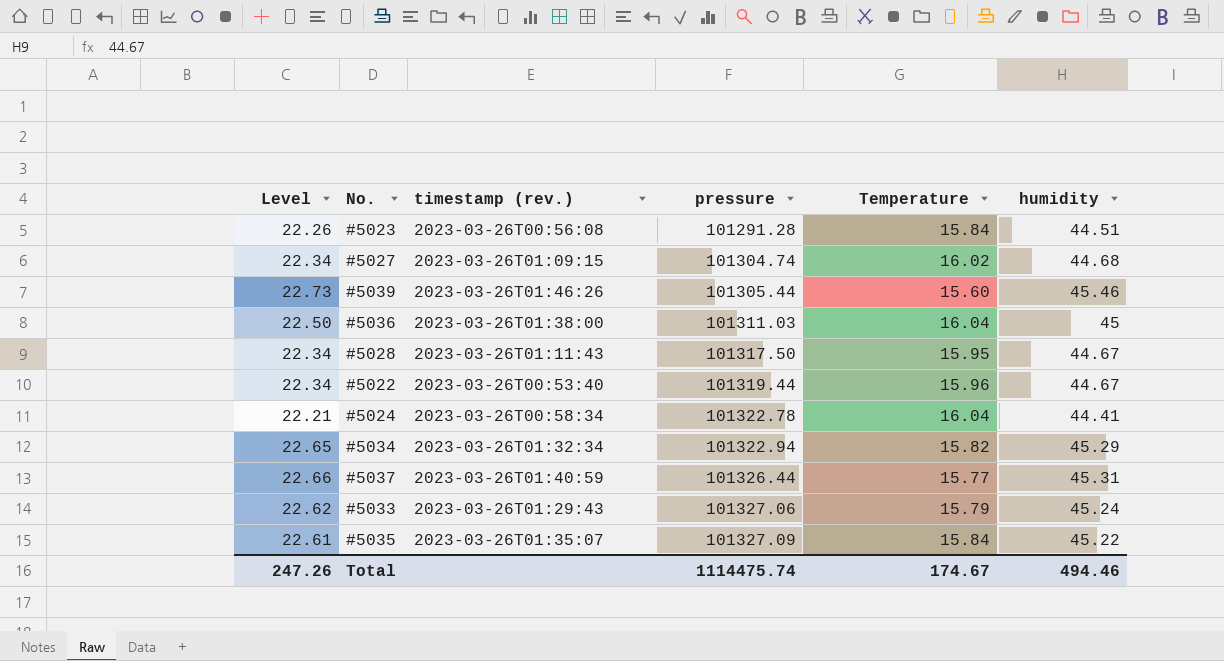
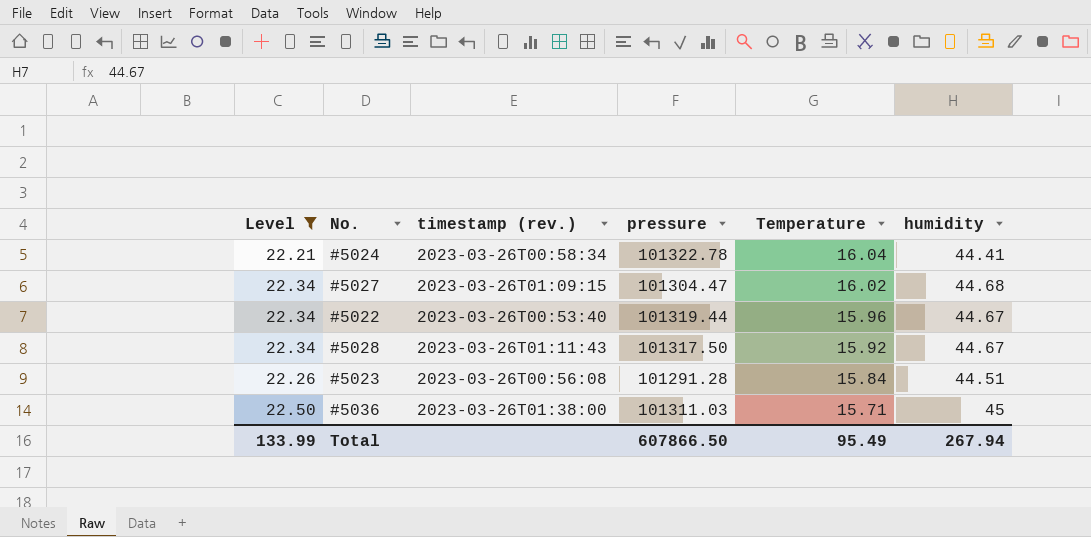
filter: none -> Level <= 22.50
row order: pressure ascending -> Temperature descending
#5027 | pressure: 101304.74 -> 101304.47
#5028 | Temperature: 15.95 -> 15.92
#5036 | Temperature: 16.04 -> 15.71
Total | Level: 247.26 -> 133.99
Total | pressure: 1114475.74 -> 607866.50
Total | Temperature: 174.67 -> 95.49
Total | humidity: 494.46 -> 267.94

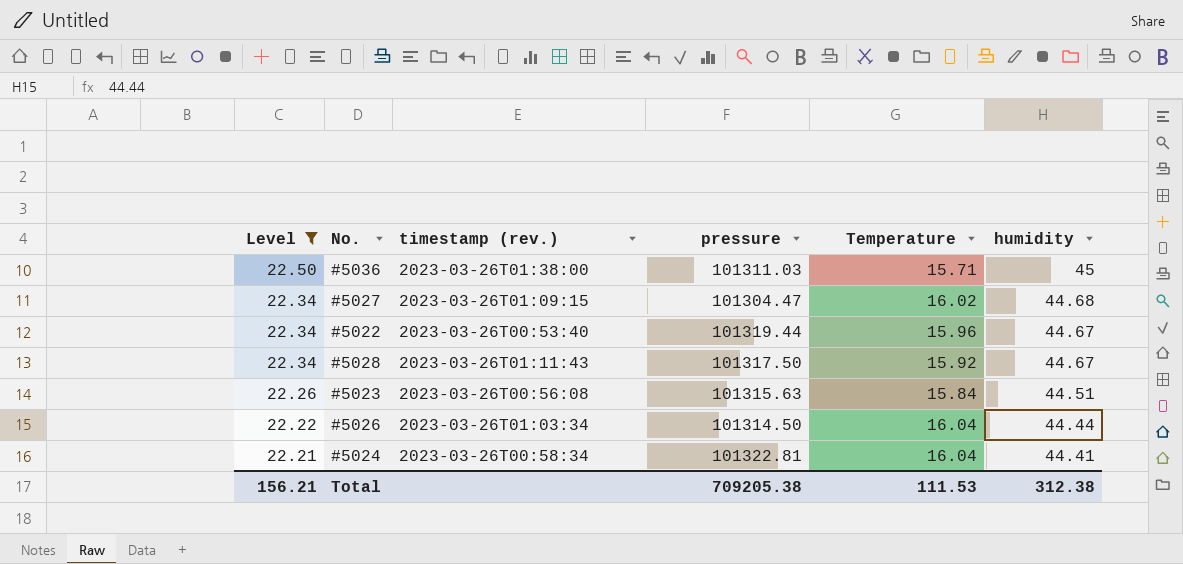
row order: Temperature descending -> Level descending
#5023 | pressure: 101291.28 -> 101315.63
row #5026: none -> 22.22 | 2023-03-26T01:03:34 | 101314.50 | 16.04 | 44.44
#5024 | pressure: 101322.78 -> 101322.81
Total | Level: 133.99 -> 156.21
Total | pressure: 607866.50 -> 709205.38
Total | Temperature: 95.49 -> 111.53
Total | humidity: 267.94 -> 312.38

